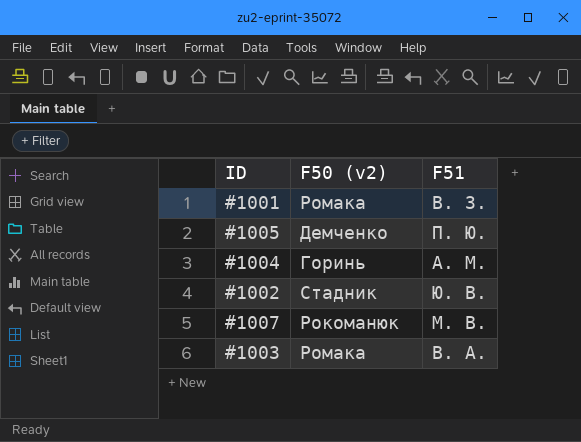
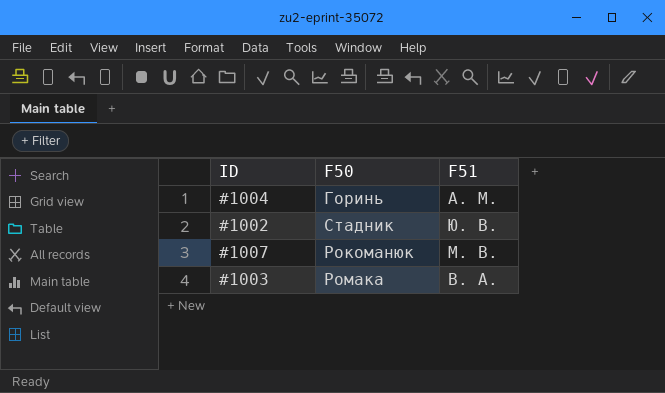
column name: F50 (v2) -> F50
row #1001: Ромака | В. З. -> none
row #1005: Демченко | П. Ю. -> none

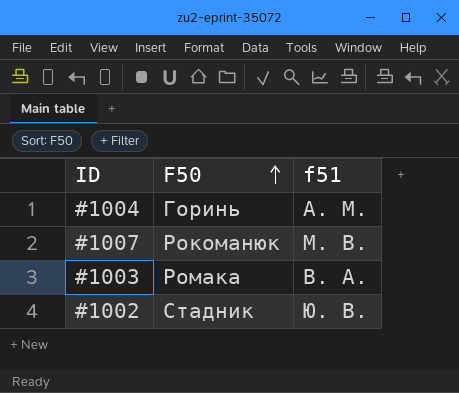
row order: none -> F50 ascending
column name: F51 -> f51

